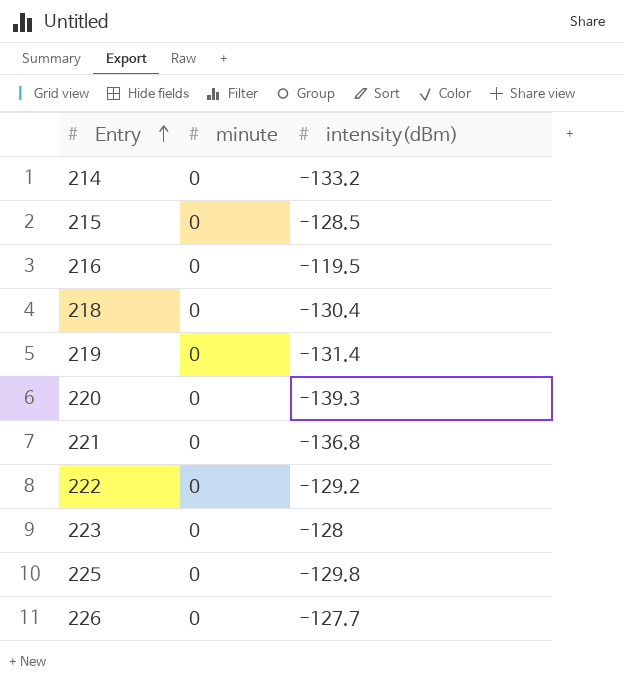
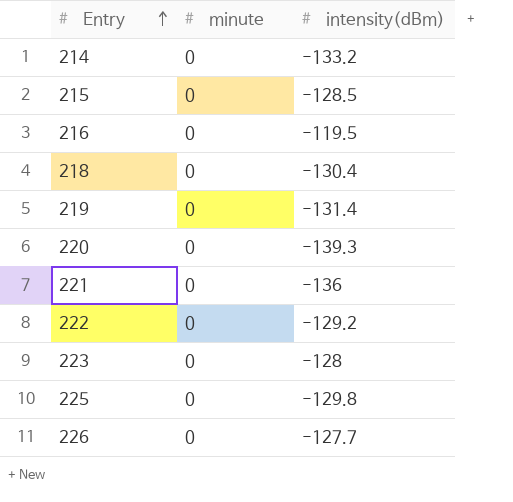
221 | intensity(dBm): -136.8 -> -136

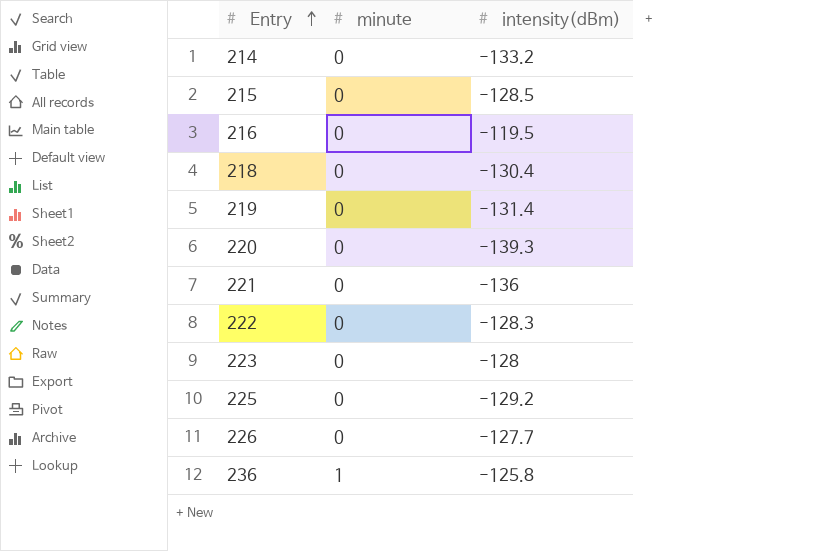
222 | intensity(dBm): -129.2 -> -128.3
225 | intensity(dBm): -129.8 -> -129.2
row 236: none -> 1 | -125.8

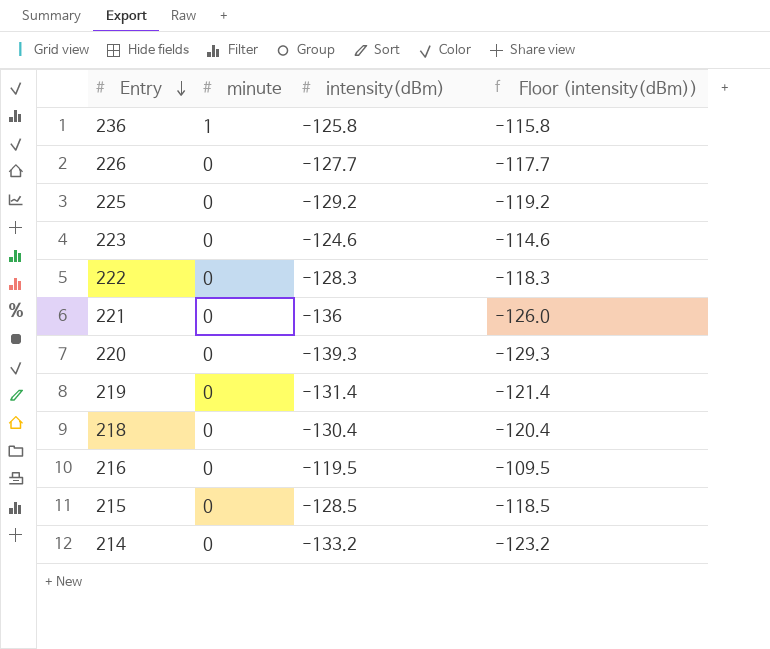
row order: Entry ascending -> Entry descending
column Floor (intensity(dBm)) | formula: none -> [intensity(dBm)] + 10
223 | intensity(dBm): -128 -> -124.6

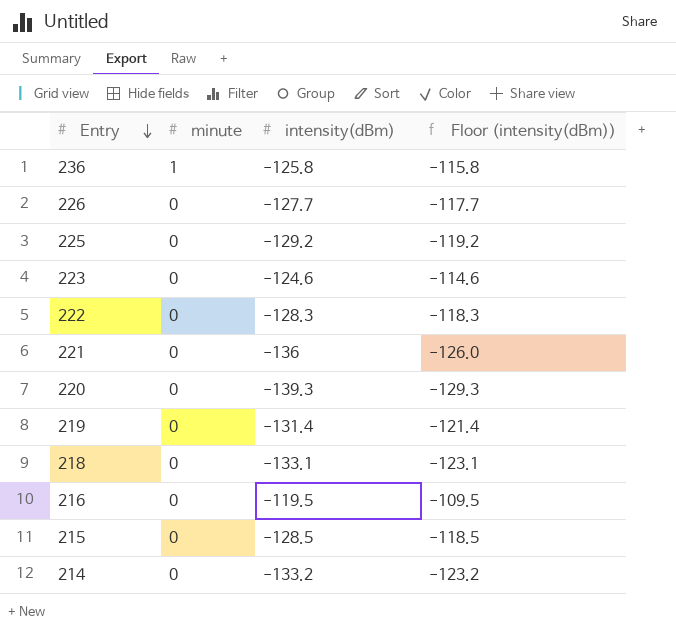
218 | intensity(dBm): -130.4 -> -133.1
218 | Floor (intensity(dBm)): -120.4 -> -123.1

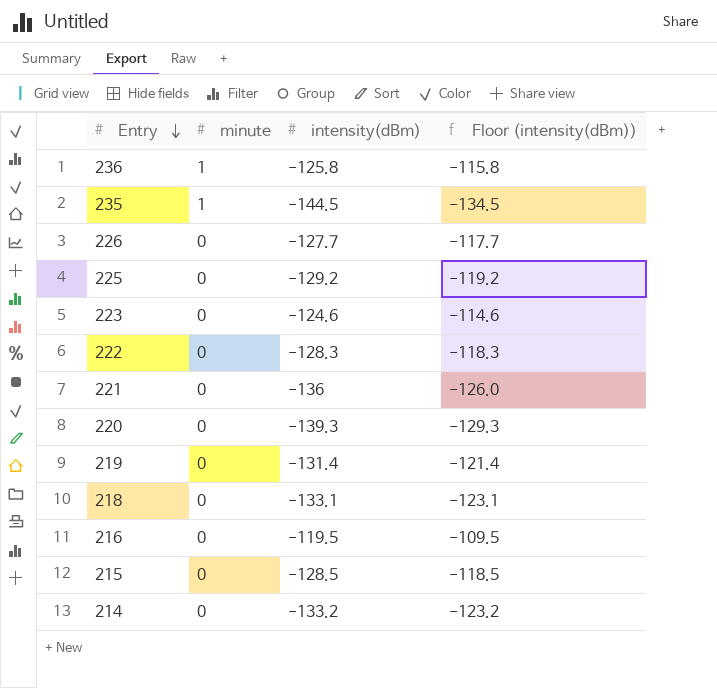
row 235: none -> 1 | -144.5 | -134.5

